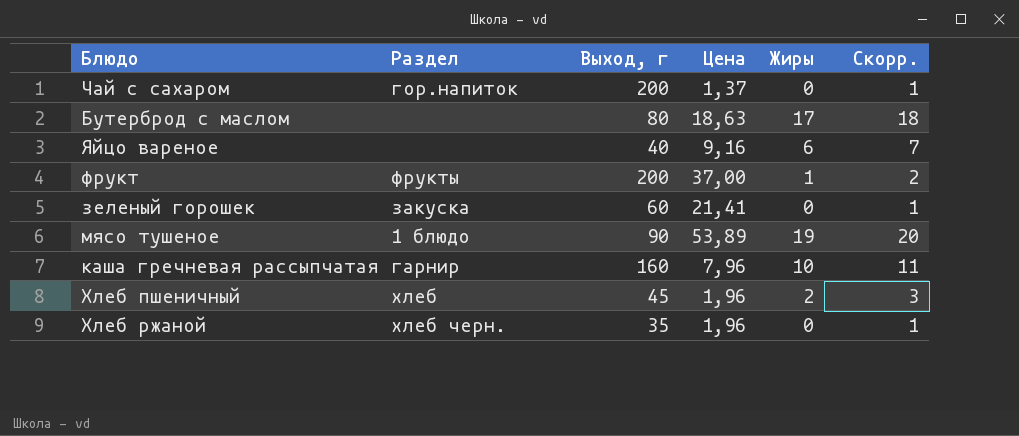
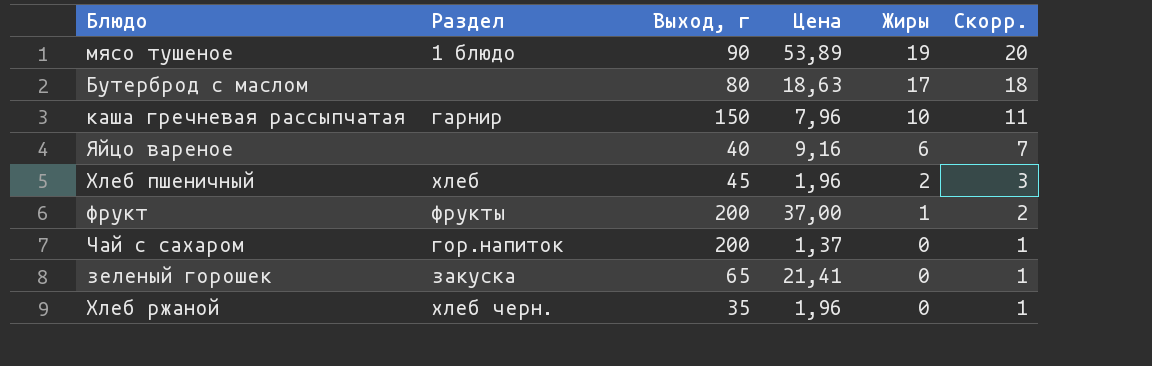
row order: none -> Жиры descending
каша гречневая рассыпчатая | Выход, г: 160 -> 150
зеленый горошек | Выход, г: 60 -> 65

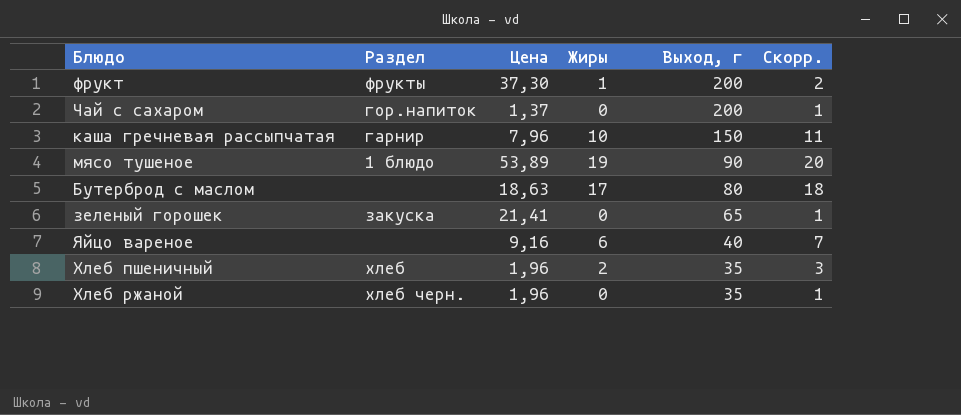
row order: Жиры descending -> Выход, г descending
column Выход, г | position: 3 -> 5
фрукт | Цена: 37,00 -> 37,30
Хлеб пшеничный | Выход, г: 45 -> 35

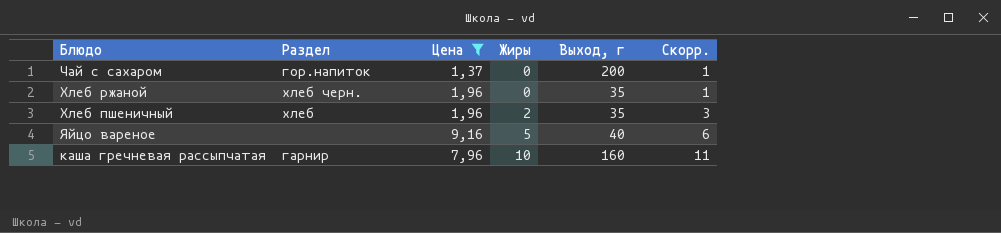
filter: none -> Цена <= 9,16
row order: Выход, г descending -> Жиры ascending
Яйцо вареное | Жиры: 6 -> 5
Яйцо вареное | Скорр.: 7 -> 6
каша гречневая рассыпчатая | Выход, г: 150 -> 160

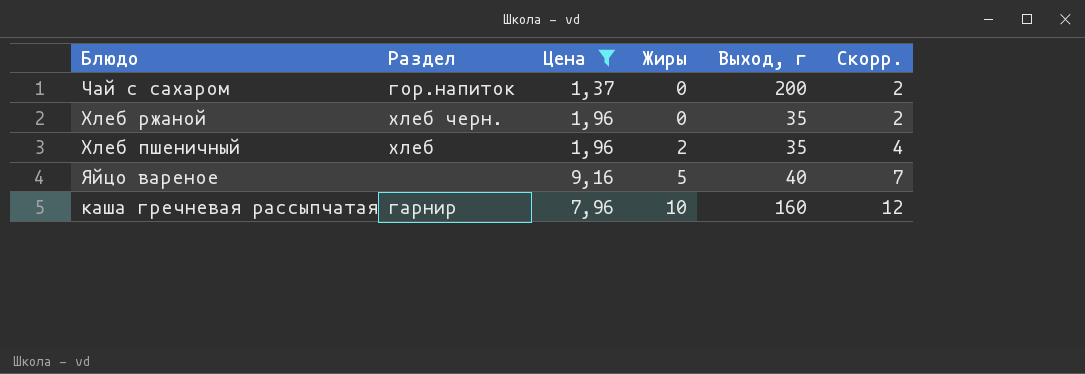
column Скорр. | formula: [Жиры] + 1 -> [Жиры] + 2

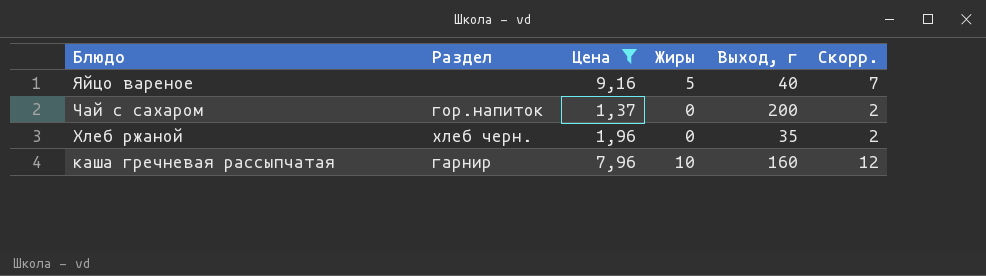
row order: Жиры ascending -> Блюдо descending
row Хлеб пшеничный: хлеб | 1,96 | 2 | 35 | 4 -> none

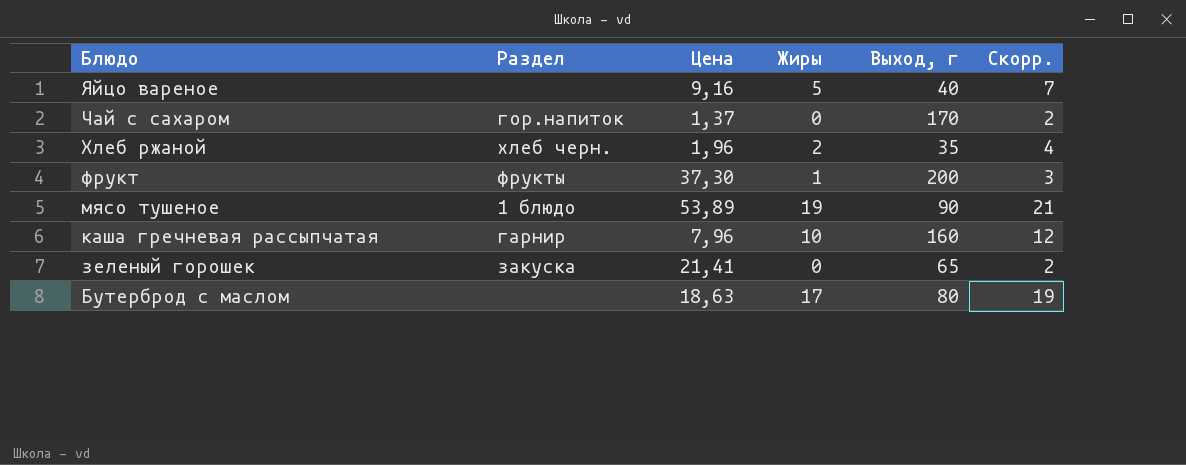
filter: Цена <= 9,16 -> none
Чай с сахаром | Выход, г: 200 -> 170
Хлеб ржаной | Жиры: 0 -> 2
Хлеб ржаной | Скорр.: 2 -> 4

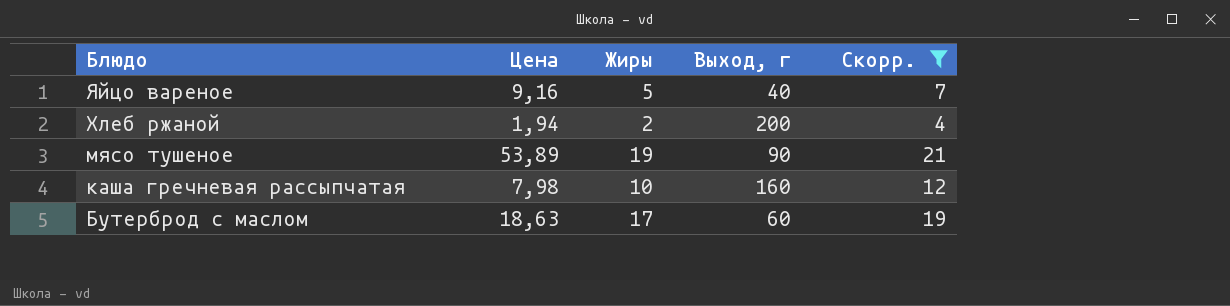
filter: none -> Скорр. >= 4
column Раздел | position: 2 -> none
Хлеб ржаной | Цена: 1,96 -> 1,94
Хлеб ржаной | Выход, г: 35 -> 200
каша гречневая рассыпчатая | Цена: 7,96 -> 7,98
Бутерброд с маслом | Выход, г: 80 -> 60

